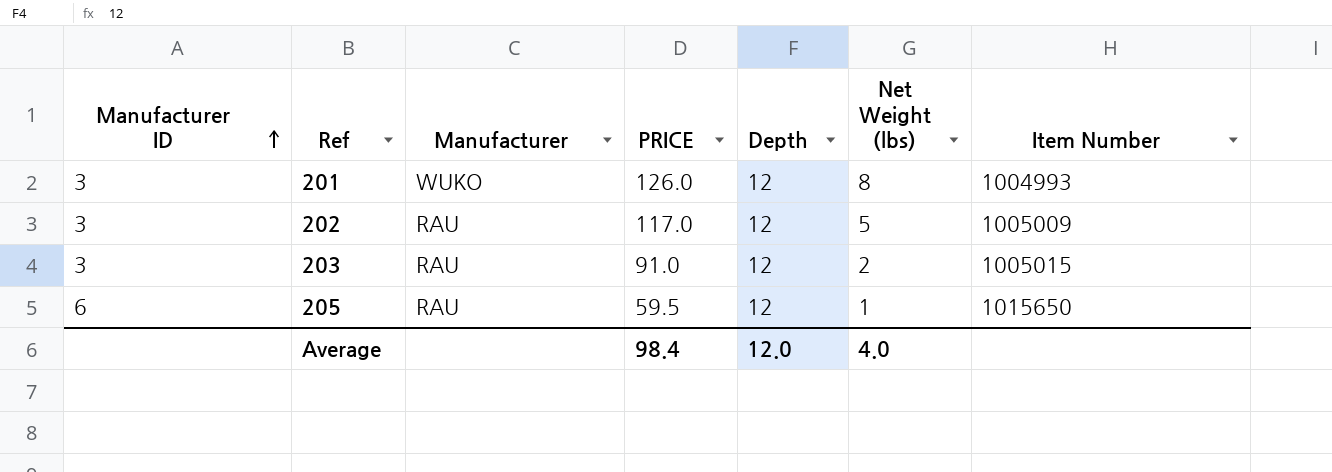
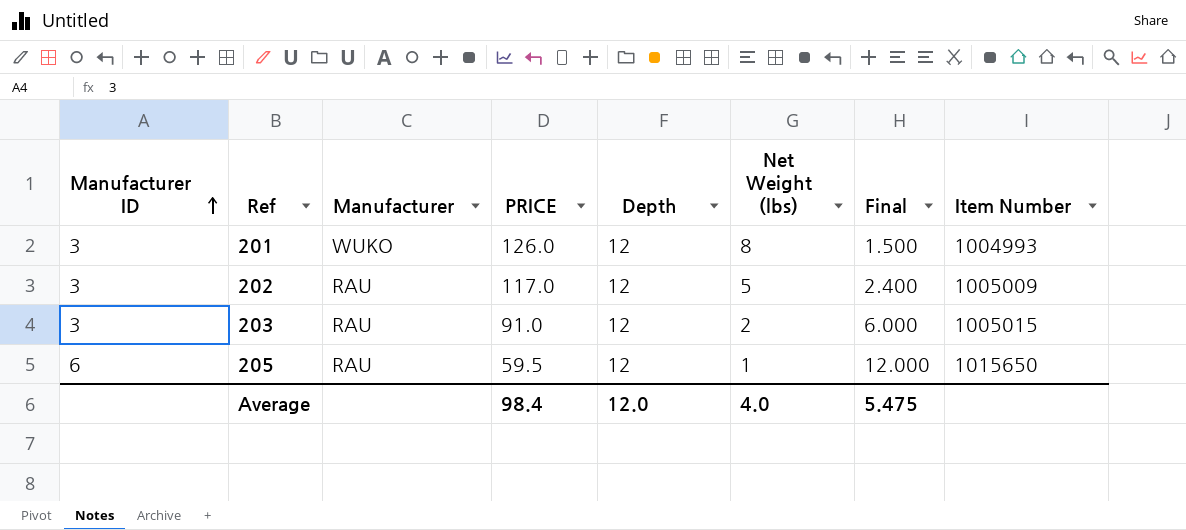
column Final | formula: none -> [Depth] / [Net Weight (lbs)]

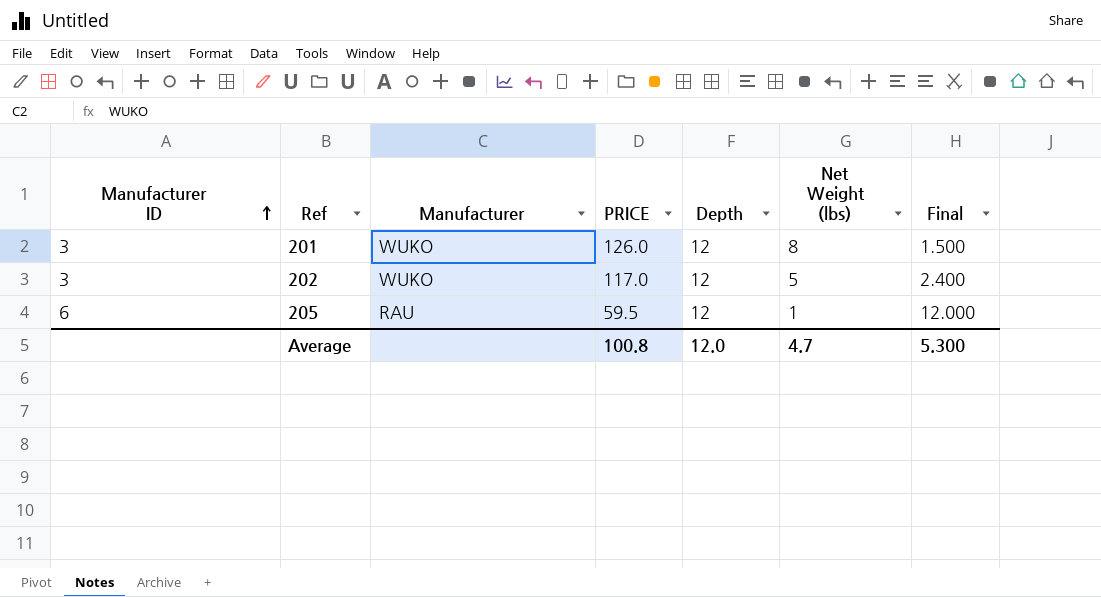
column Item Number | position: 8 -> none
row 203: 3 | RAU | 91.0 | 12 | 2 | 6.000 | 1005015 -> none
202 | Manufacturer: RAU -> WUKO
Average | PRICE: 98.4 -> 100.8
Average | Net Weight (lbs): 4.0 -> 4.7
Average | Final: 5.475 -> 5.300

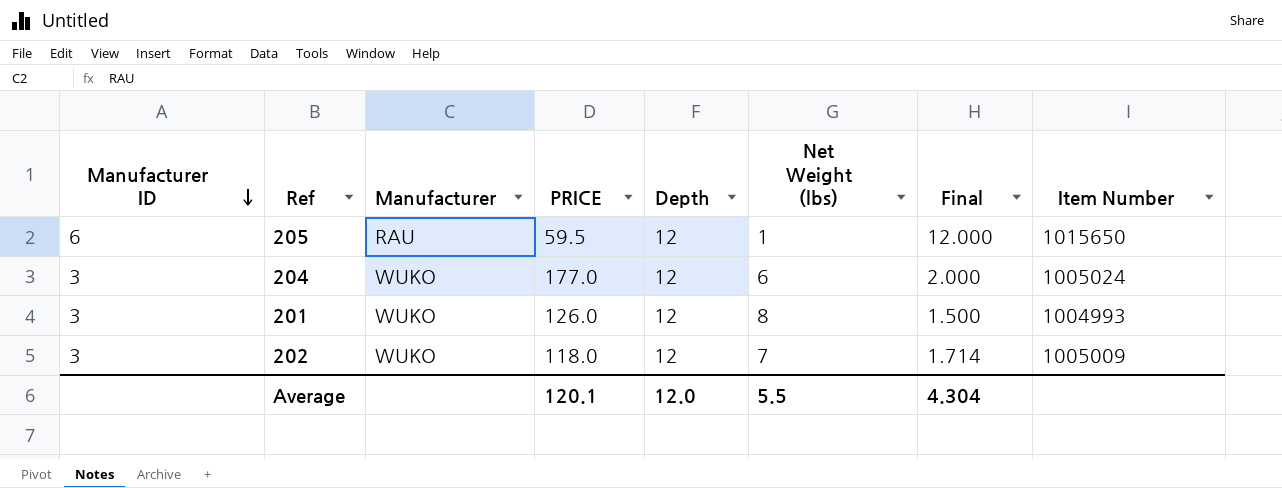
row order: Manufacturer ID ascending -> Manufacturer ID descending
column Item Number | position: none -> 8
row 204: none -> 3 | WUKO | 177.0 | 12 | 6 | 2.000 | 1005024
202 | PRICE: 117.0 -> 118.0
202 | Net Weight (lbs): 5 -> 7
202 | Final: 2.400 -> 1.714
Average | PRICE: 100.8 -> 120.1
Average | Net Weight (lbs): 4.7 -> 5.5
Average | Final: 5.300 -> 4.304

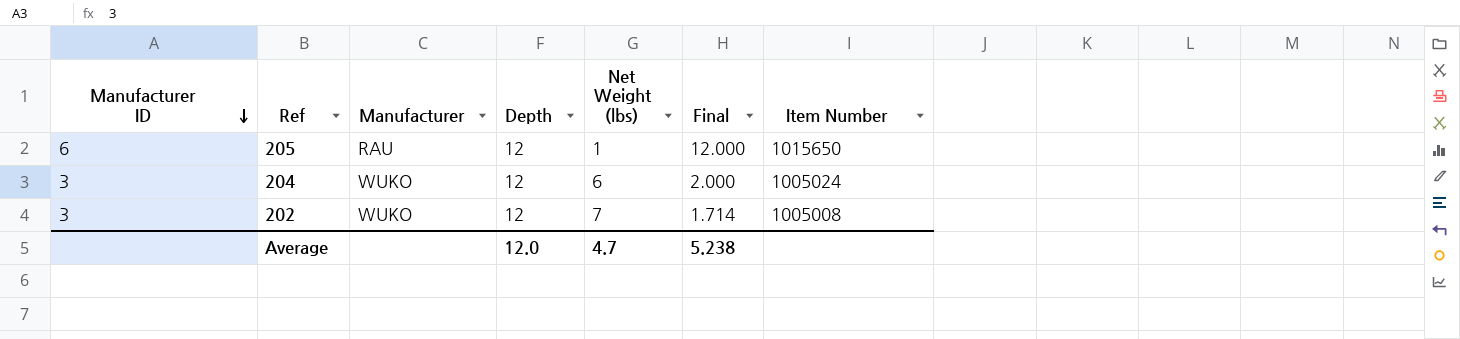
column PRICE | position: 4 -> none
row 201: 3 | WUKO | 126.0 | 12 | 8 | 1.500 | 1004993 -> none
202 | Item Number: 1005009 -> 1005008
Average | Net Weight (lbs): 5.5 -> 4.7
Average | Final: 4.304 -> 5.238

